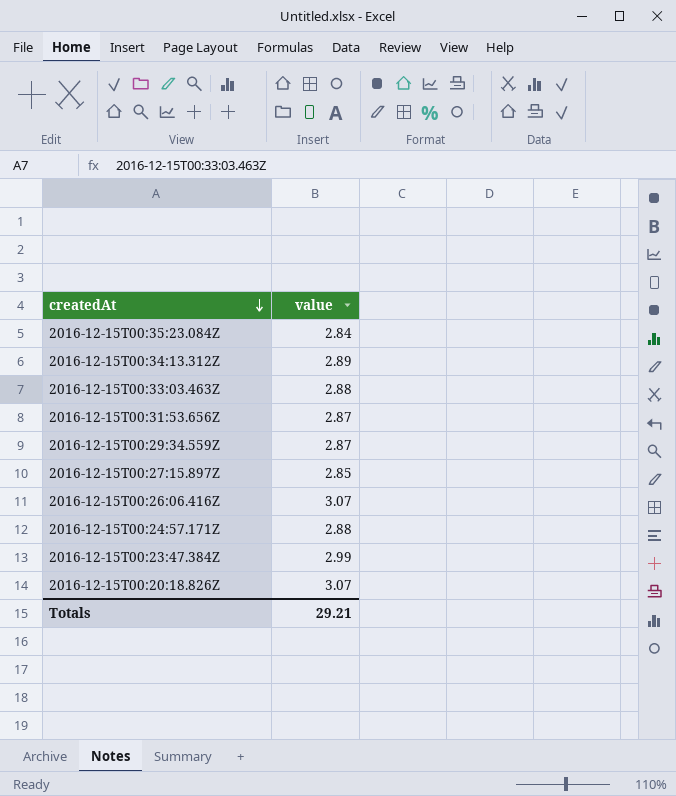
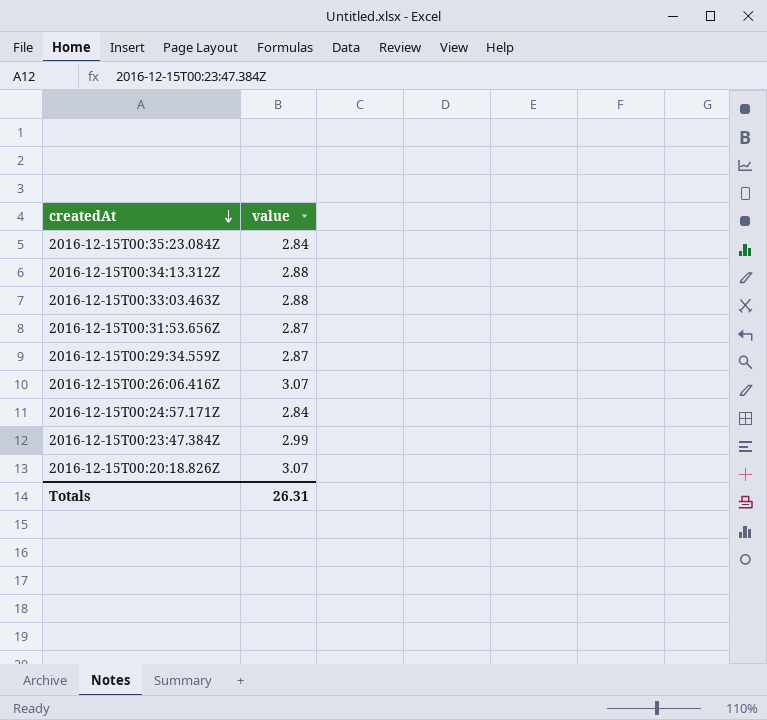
row 2016-12-15T00:27:15.897Z: 2.85 -> none
2016-12-15T00:34:13.312Z | value: 2.89 -> 2.88
2016-12-15T00:24:57.171Z | value: 2.88 -> 2.84
Totals | value: 29.21 -> 26.31

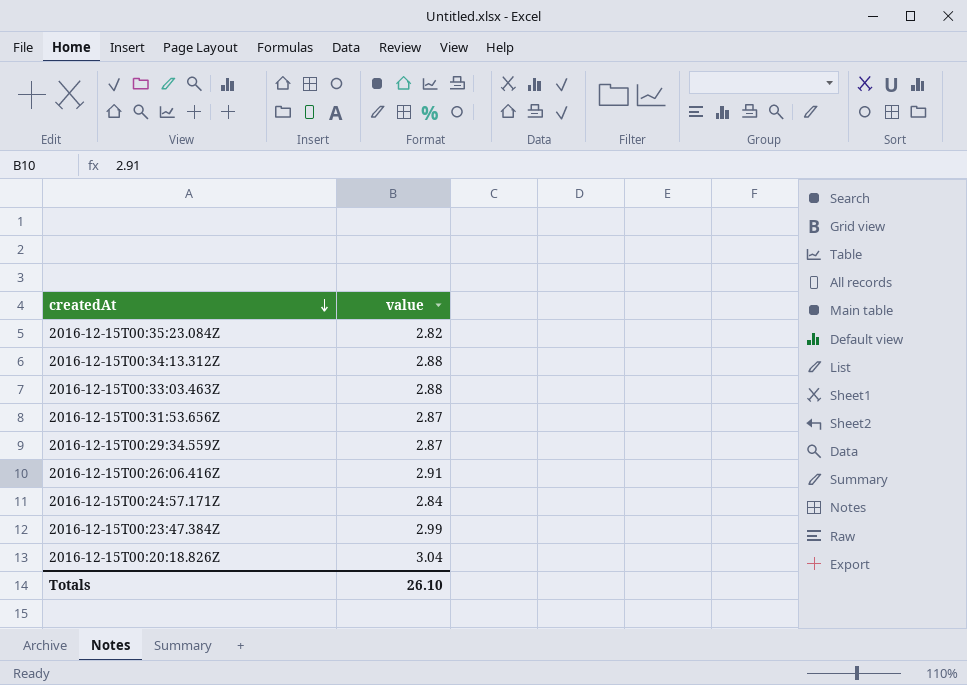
2016-12-15T00:35:23.084Z | value: 2.84 -> 2.82
2016-12-15T00:26:06.416Z | value: 3.07 -> 2.91
2016-12-15T00:20:18.826Z | value: 3.07 -> 3.04
Totals | value: 26.31 -> 26.10

